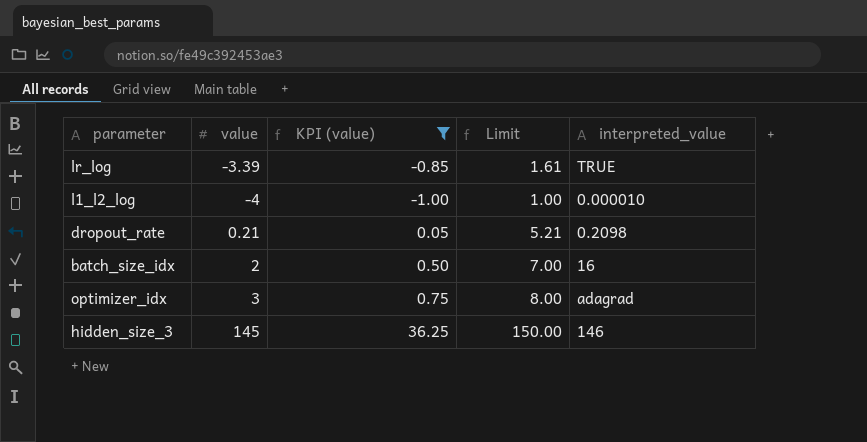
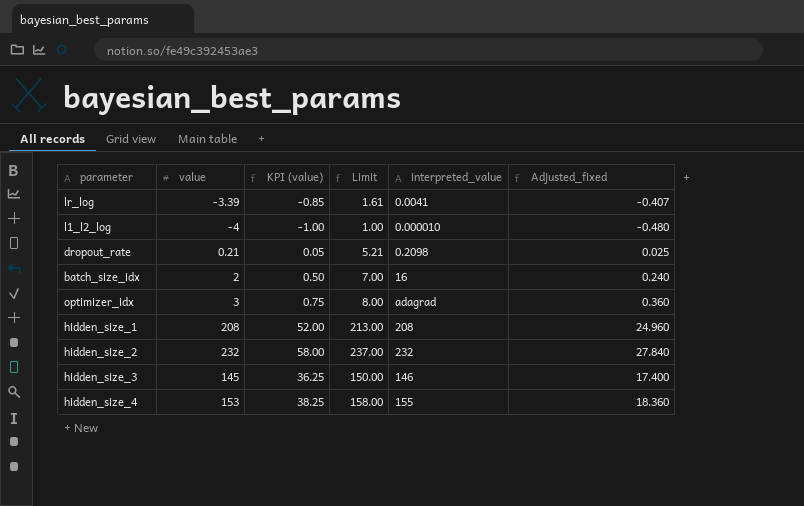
filter: KPI (value) <= 36.25 -> none
column Adjusted_fixed | formula: none -> [value] * 0.12
lr_log | interpreted_value: TRUE -> 0.0041

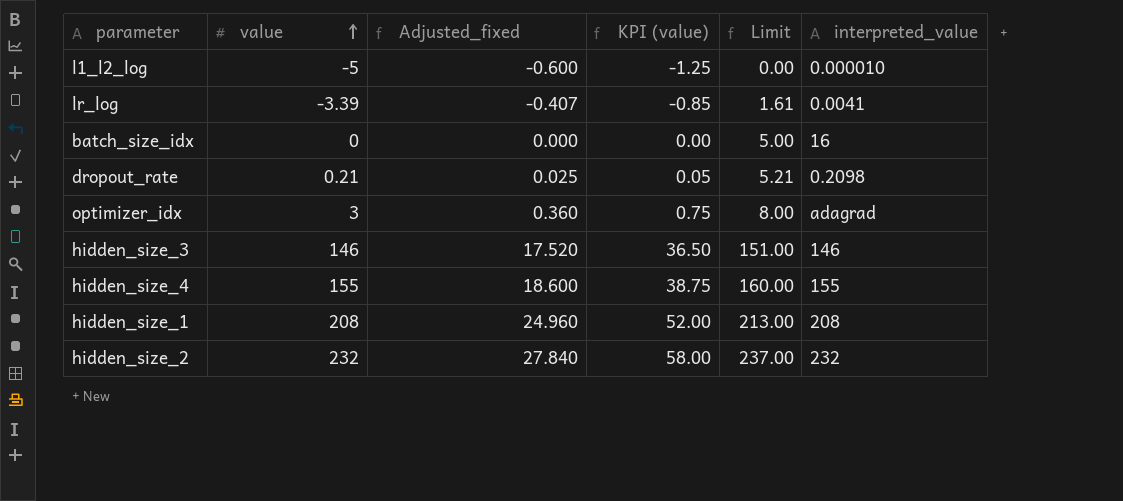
row order: none -> value ascending
column Adjusted_fixed | position: 6 -> 3
l1_l2_log | value: -4 -> -5
l1_l2_log | Adjusted_fixed: -0.480 -> -0.600
l1_l2_log | KPI (value): -1.00 -> -1.25
l1_l2_log | Limit: 1.00 -> 0.00
batch_size_idx | value: 2 -> 0
batch_size_idx | Adjusted_fixed: 0.240 -> 0.000
batch_size_idx | KPI (value): 0.50 -> 0.00
batch_size_idx | Limit: 7.00 -> 5.00
hidden_size_3 | value: 145 -> 146
hidden_size_3 | Adjusted_fixed: 17.400 -> 17.520
hidden_size_3 | KPI (value): 36.25 -> 36.50
hidden_size_3 | Limit: 150.00 -> 151.00
hidden_size_4 | value: 153 -> 155
hidden_size_4 | Adjusted_fixed: 18.360 -> 18.600
hidden_size_4 | KPI (value): 38.25 -> 38.75
hidden_size_4 | Limit: 158.00 -> 160.00

